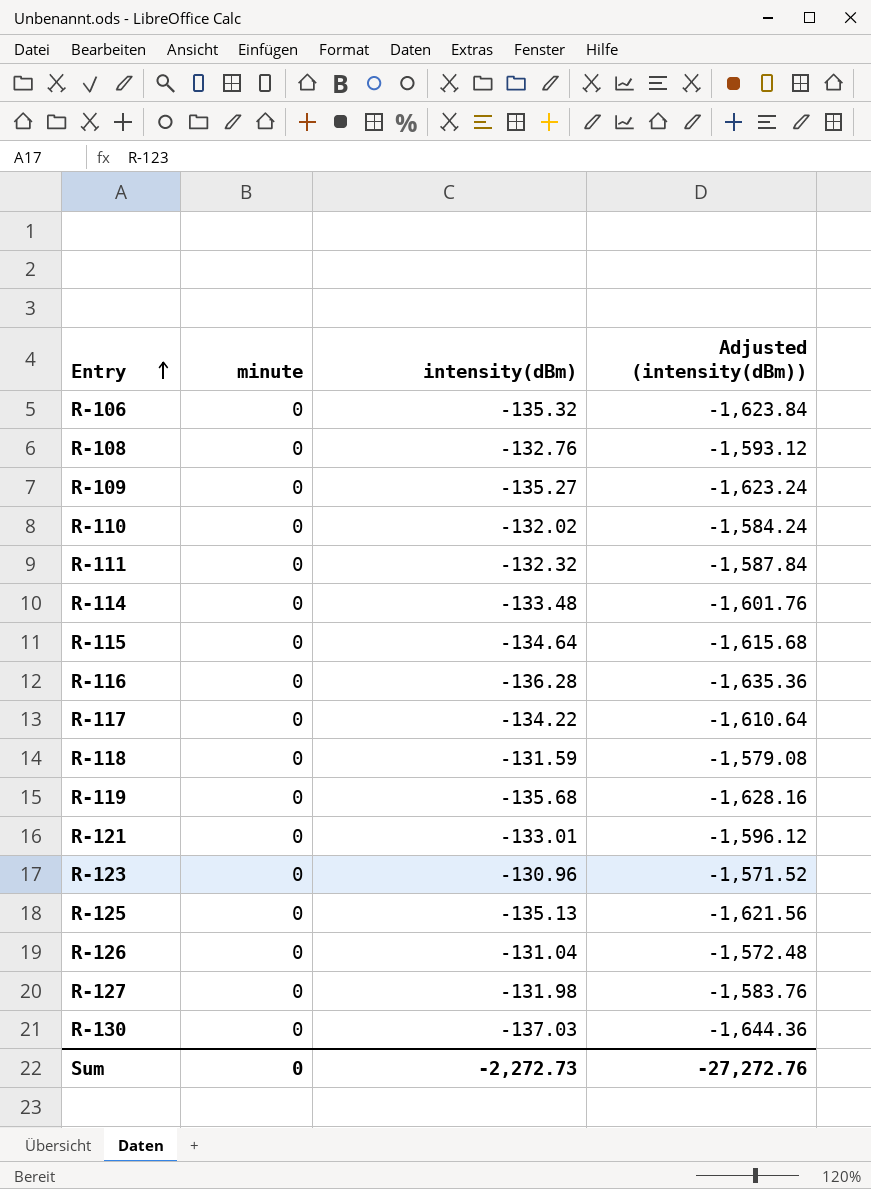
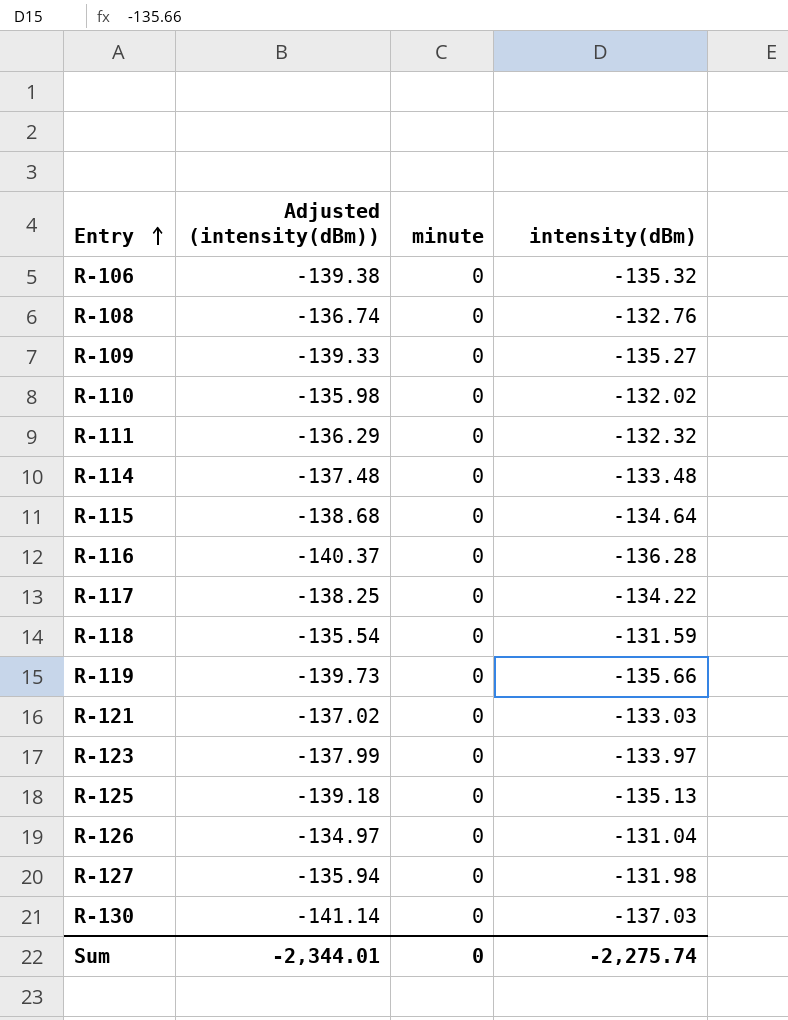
column Adjusted (intensity(dBm)) | formula: [intensity(dBm)] * 12 -> [intensity(dBm)] * 1.03
column Adjusted (intensity(dBm)) | position: 4 -> 2
R-119 | intensity(dBm): -135.68 -> -135.66
R-121 | intensity(dBm): -133.01 -> -133.03
R-123 | intensity(dBm): -130.96 -> -133.97
Sum | Adjusted (intensity(dBm)): -27,272.76 -> -2,344.01
Sum | intensity(dBm): -2,272.73 -> -2,275.74

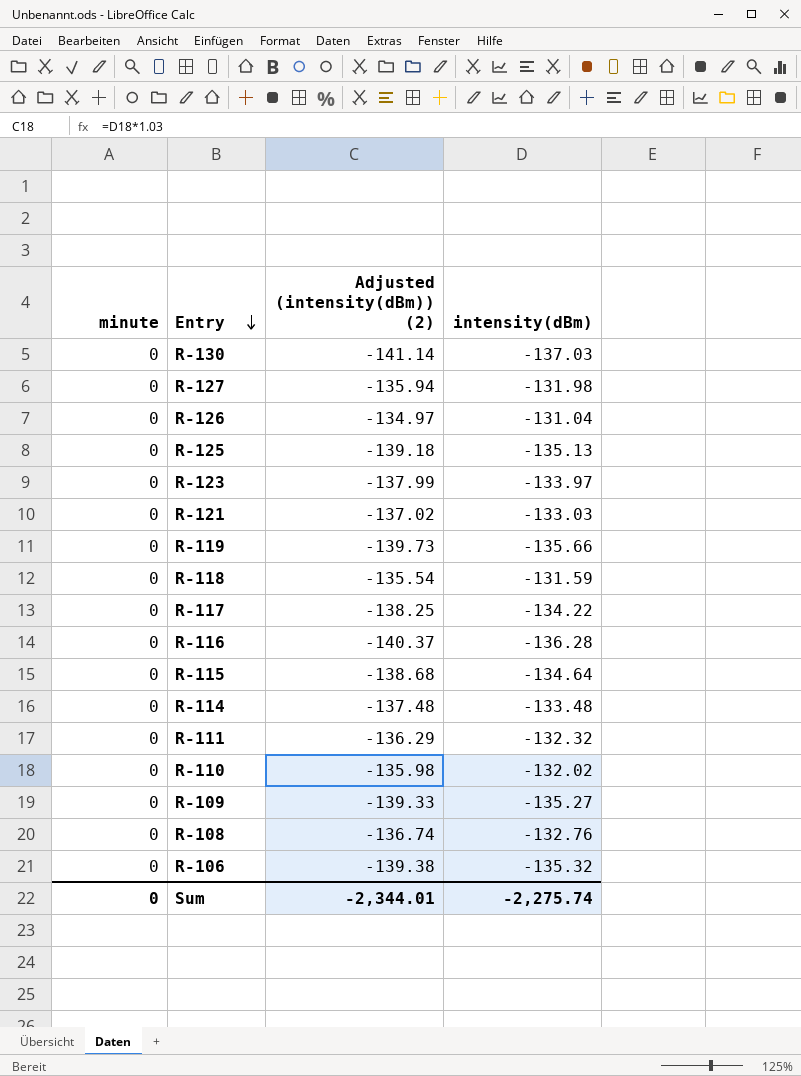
row order: Entry ascending -> Entry descending
column minute | position: 3 -> 1
column name: Adjusted (intensity(dBm)) -> Adjusted (intensity(dBm)) (2)

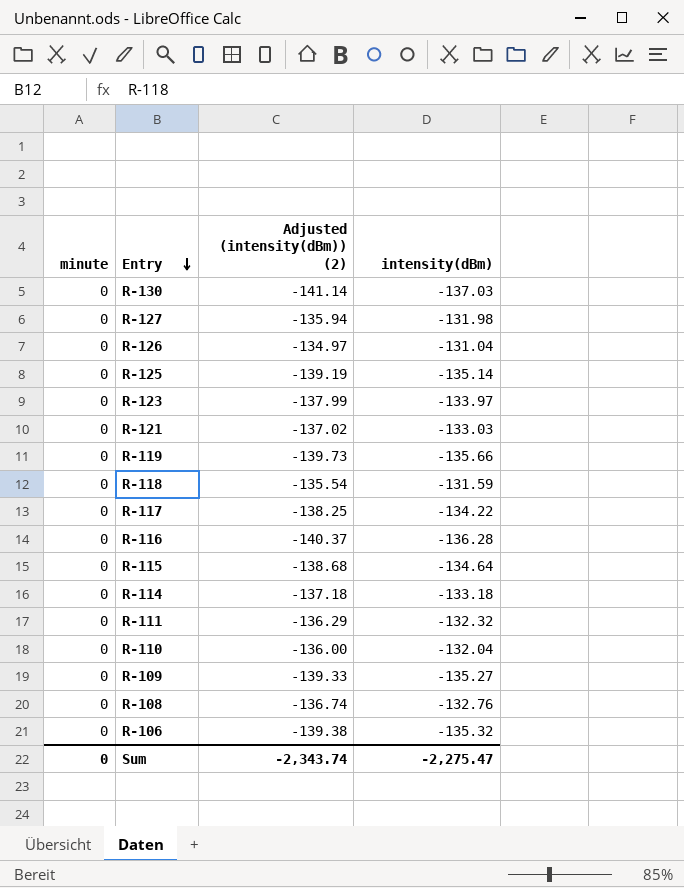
R-125 | Adjusted (intensity(dBm)) (2): -139.18 -> -139.19
R-125 | intensity(dBm): -135.13 -> -135.14
R-114 | Adjusted (intensity(dBm)) (2): -137.48 -> -137.18
R-114 | intensity(dBm): -133.48 -> -133.18
R-110 | Adjusted (intensity(dBm)) (2): -135.98 -> -136.00
R-110 | intensity(dBm): -132.02 -> -132.04
Sum | Adjusted (intensity(dBm)) (2): -2,344.01 -> -2,343.74
Sum | intensity(dBm): -2,275.74 -> -2,275.47

